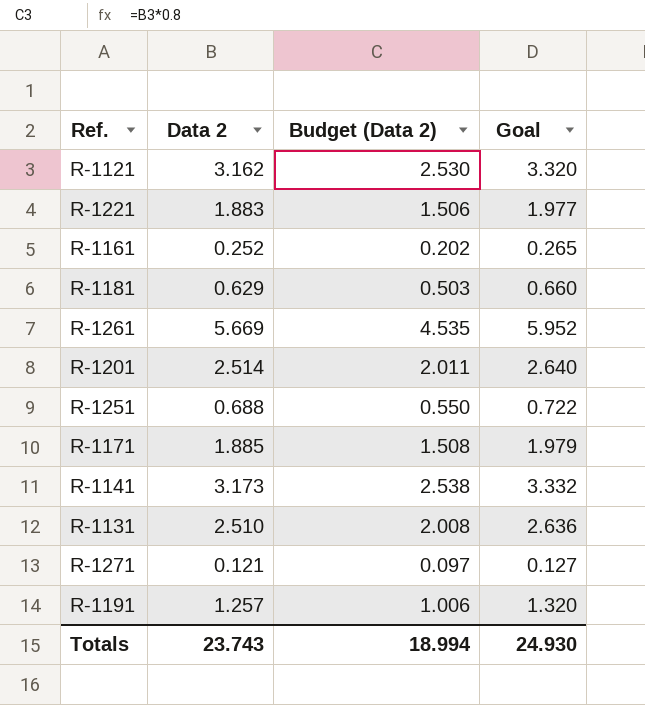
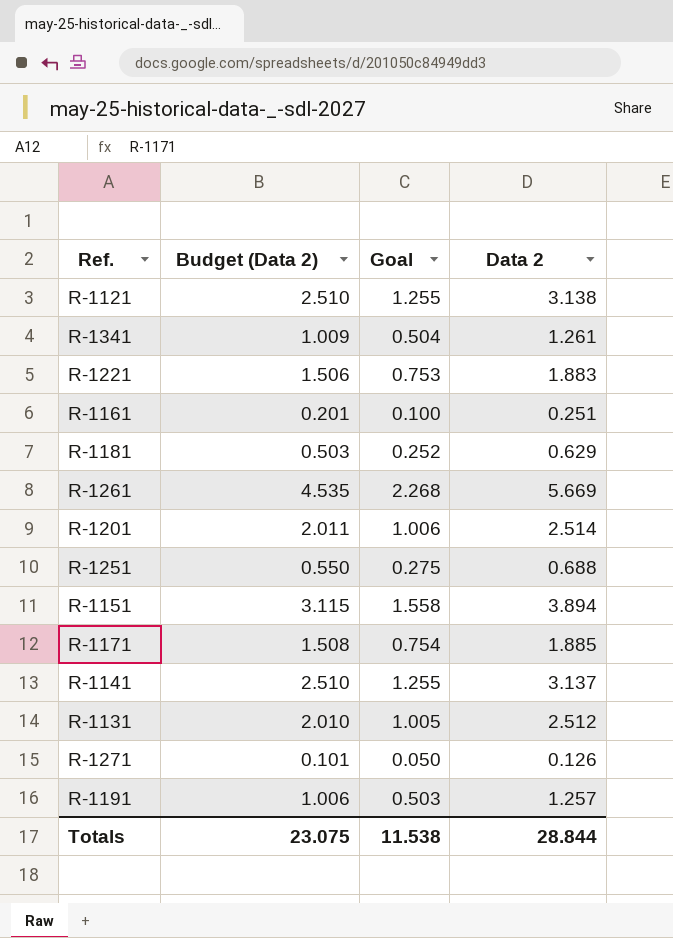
column Goal | formula: [Data 2] * 1.05 -> [Data 2] * 0.4
column Data 2 | position: 2 -> 4
R-1121 | Budget (Data 2): 2.530 -> 2.510
R-1121 | Data 2: 3.162 -> 3.138
row R-1341: none -> 1.009 | 0.504 | 1.261
R-1161 | Budget (Data 2): 0.202 -> 0.201
R-1161 | Data 2: 0.252 -> 0.251
row R-1151: none -> 3.115 | 1.558 | 3.894
R-1141 | Budget (Data 2): 2.538 -> 2.510
R-1141 | Data 2: 3.173 -> 3.137
R-1131 | Budget (Data 2): 2.008 -> 2.010
R-1131 | Data 2: 2.510 -> 2.512
R-1271 | Budget (Data 2): 0.097 -> 0.101
R-1271 | Data 2: 0.121 -> 0.126
Totals | Budget (Data 2): 18.994 -> 23.075
Totals | Goal: 24.930 -> 11.538
Totals | Data 2: 23.743 -> 28.844

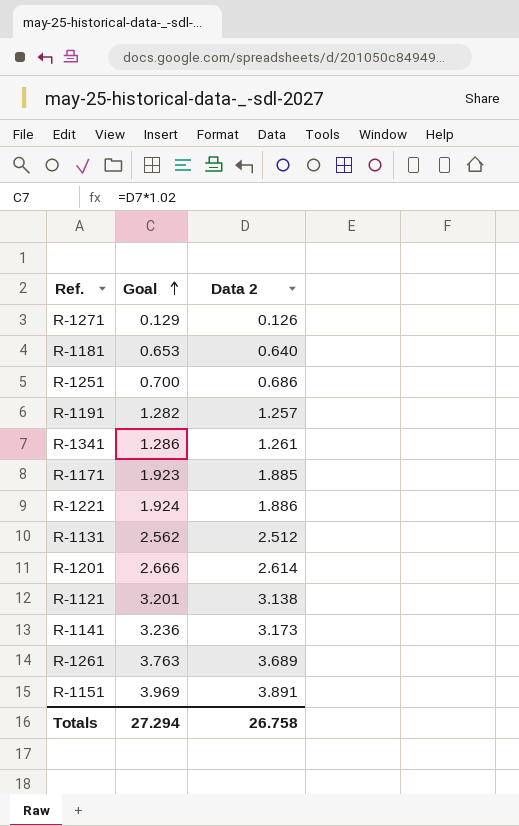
row order: none -> Goal ascending
column Budget (Data 2) | formula: [Data 2] * 0.8 -> none
column Goal | formula: [Data 2] * 0.4 -> [Data 2] * 1.02
row R-1161: 0.201 | 0.100 | 0.251 -> none
R-1181 | Data 2: 0.629 -> 0.640
R-1251 | Data 2: 0.688 -> 0.686
R-1221 | Data 2: 1.883 -> 1.886
R-1201 | Data 2: 2.514 -> 2.614
R-1141 | Data 2: 3.137 -> 3.173
R-1261 | Data 2: 5.669 -> 3.689
R-1151 | Data 2: 3.894 -> 3.891
Totals | Goal: 11.538 -> 27.294
Totals | Data 2: 28.844 -> 26.758

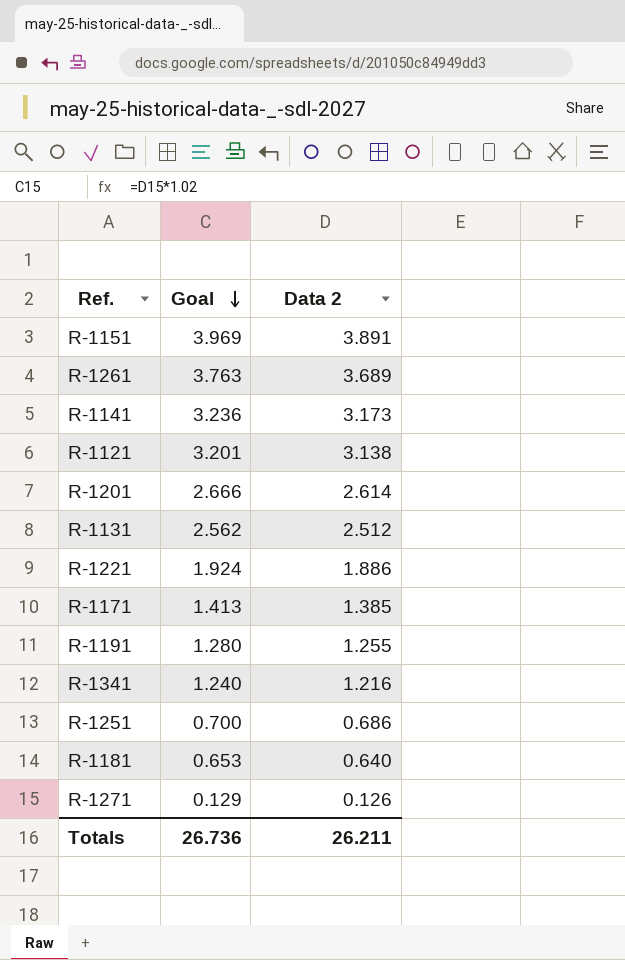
row order: Goal ascending -> Goal descending
R-1171 | Goal: 1.923 -> 1.413
R-1171 | Data 2: 1.885 -> 1.385
R-1191 | Goal: 1.282 -> 1.280
R-1191 | Data 2: 1.257 -> 1.255
R-1341 | Goal: 1.286 -> 1.240
R-1341 | Data 2: 1.261 -> 1.216
Totals | Goal: 27.294 -> 26.736
Totals | Data 2: 26.758 -> 26.211

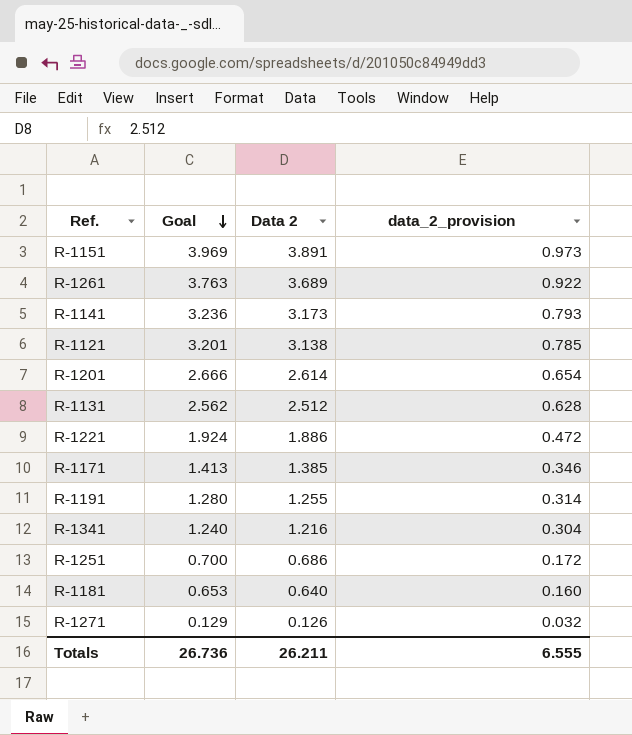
column data_2_provision | formula: none -> [Data 2] * 0.25

